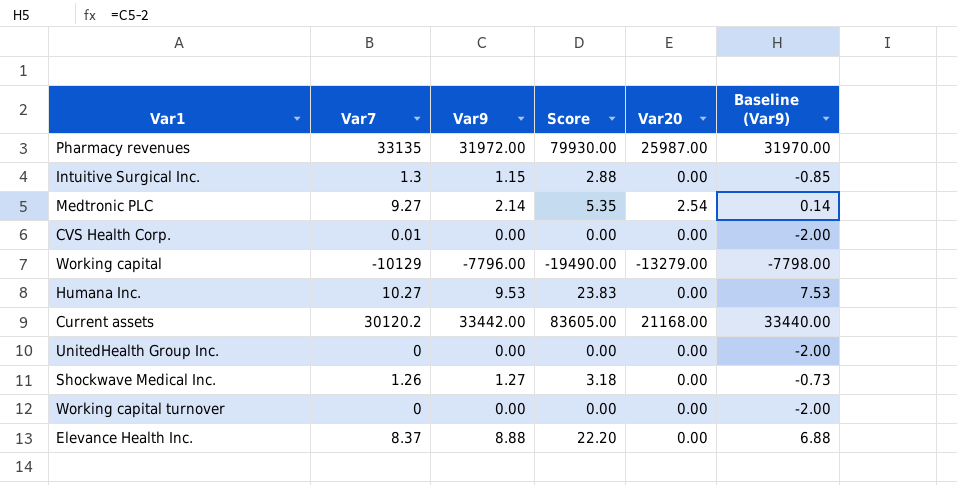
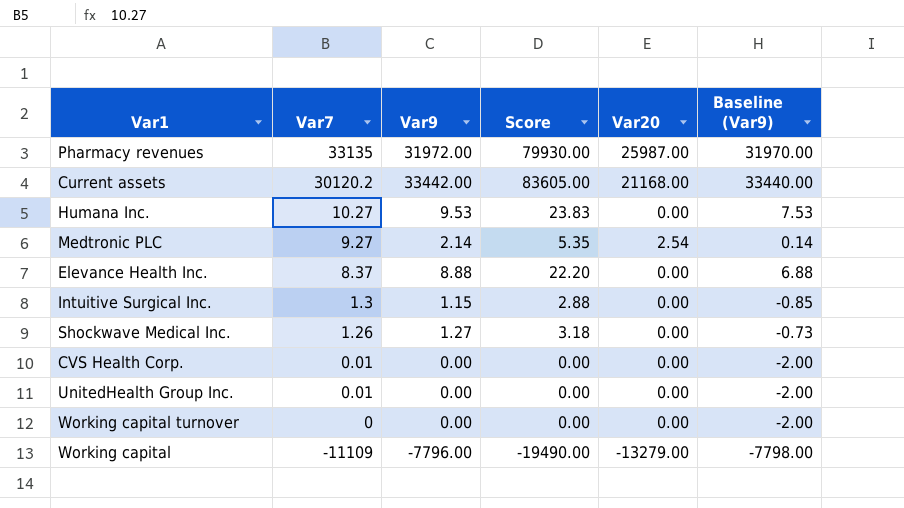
row order: none -> Var7 descending
UnitedHealth Group Inc. | Var7: 0 -> 0.01
Working capital | Var7: -10129 -> -11109

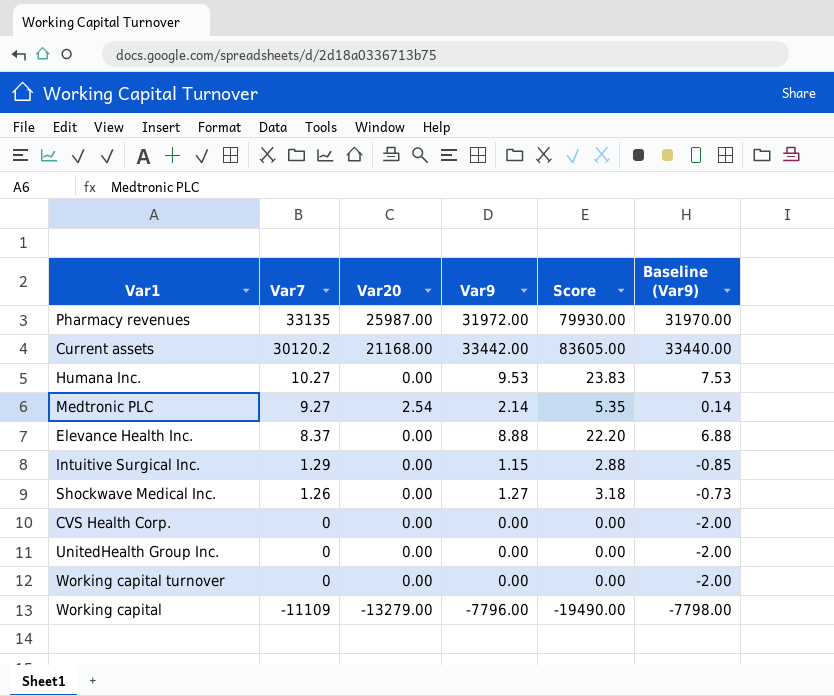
column Var20 | position: 5 -> 3
Intuitive Surgical Inc. | Var7: 1.3 -> 1.29
CVS Health Corp. | Var7: 0.01 -> 0
UnitedHealth Group Inc. | Var7: 0.01 -> 0

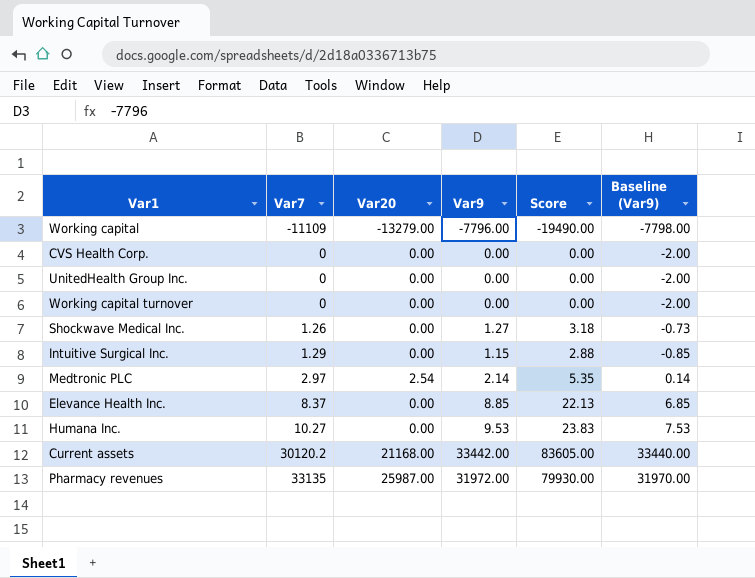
row order: Var7 descending -> Var7 ascending
Medtronic PLC | Var7: 9.27 -> 2.97
Elevance Health Inc. | Var9: 8.88 -> 8.85
Elevance Health Inc. | Score: 22.20 -> 22.13
Elevance Health Inc. | Baseline (Var9): 6.88 -> 6.85

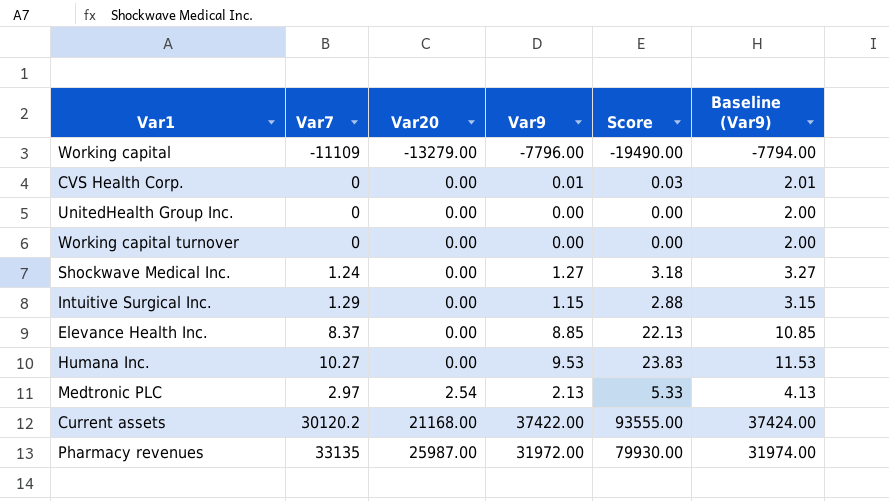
row order: Var7 ascending -> Var20 ascending
column Baseline (Var9) | formula: [Var9] - 2 -> [Var9] + 2
CVS Health Corp. | Var9: 0.00 -> 0.01
CVS Health Corp. | Score: 0.00 -> 0.03
Shockwave Medical Inc. | Var7: 1.26 -> 1.24
Medtronic PLC | Var9: 2.14 -> 2.13
Medtronic PLC | Score: 5.35 -> 5.33
Current assets | Var9: 33442.00 -> 37422.00
Current assets | Score: 83605.00 -> 93555.00

